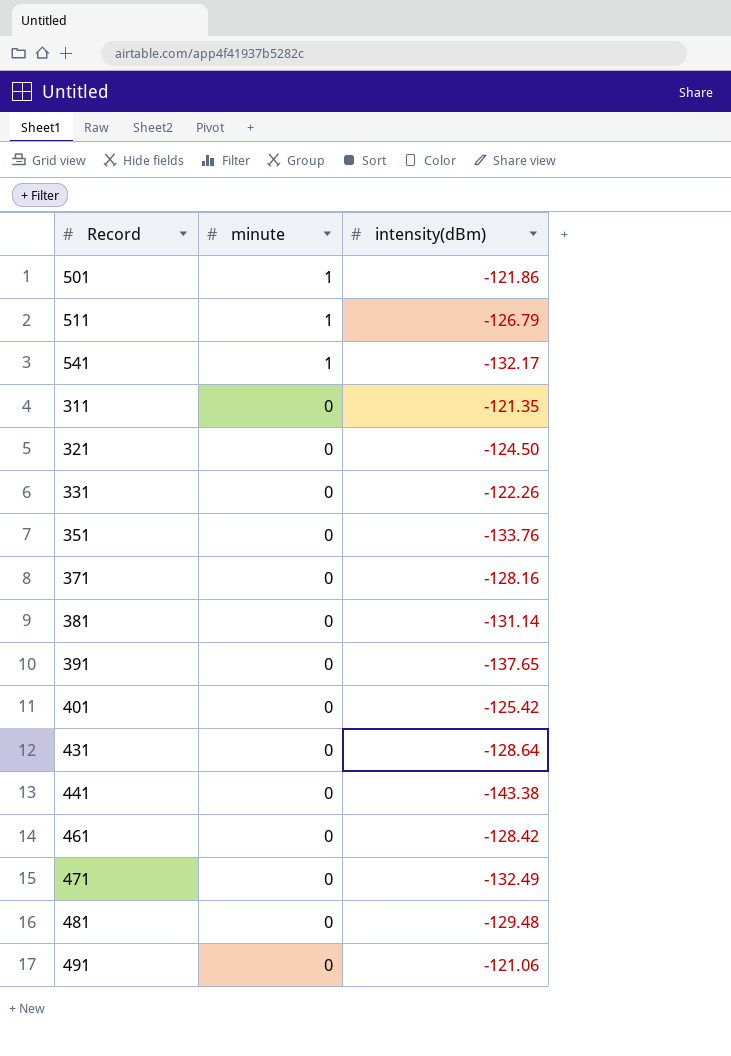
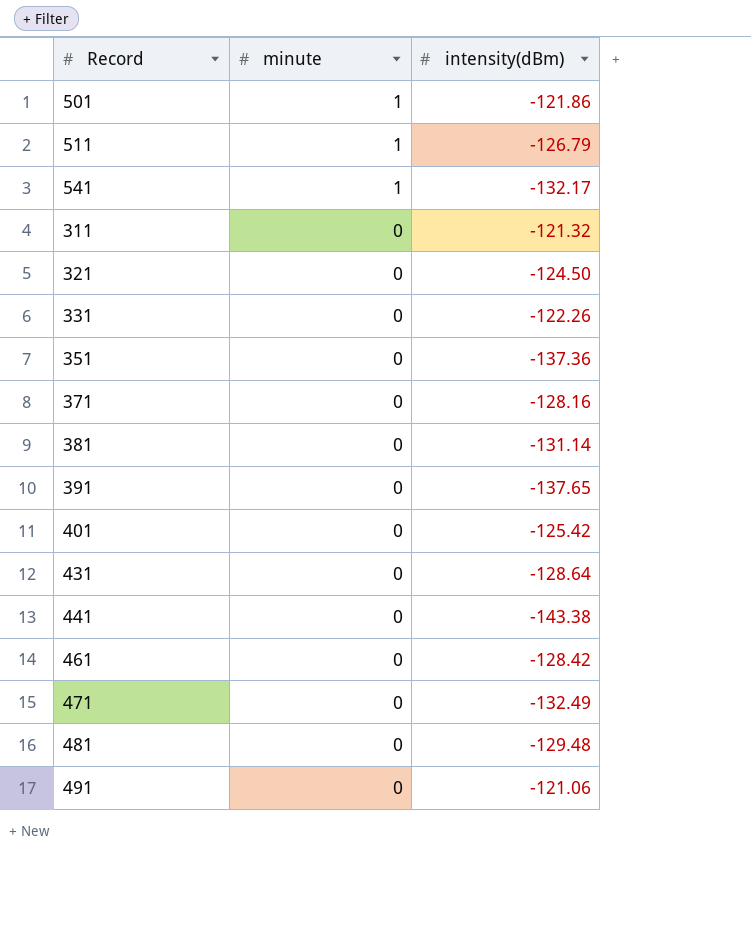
311 | intensity(dBm): -121.35 -> -121.32
351 | intensity(dBm): -133.76 -> -137.36

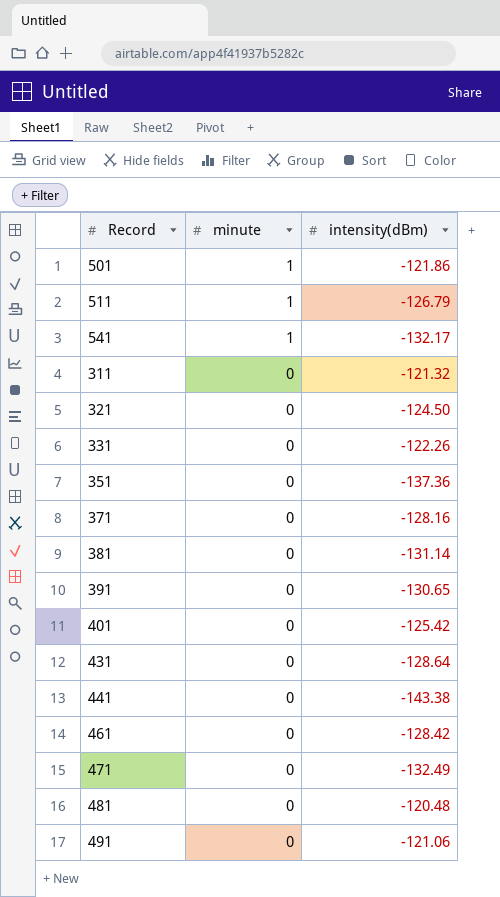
391 | intensity(dBm): -137.65 -> -130.65
481 | intensity(dBm): -129.48 -> -120.48

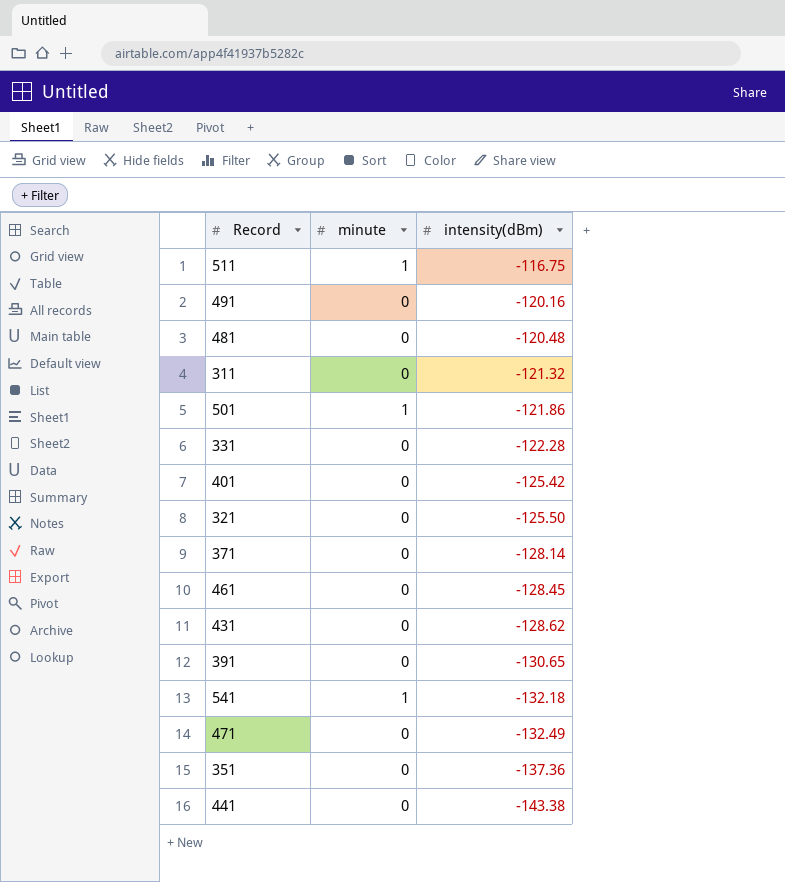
row order: minute descending -> intensity(dBm) descending
row 381: 0 | -131.14 -> none
511 | intensity(dBm): -126.79 -> -116.75
491 | intensity(dBm): -121.06 -> -120.16
331 | intensity(dBm): -122.26 -> -122.28
321 | intensity(dBm): -124.50 -> -125.50
371 | intensity(dBm): -128.16 -> -128.14
461 | intensity(dBm): -128.42 -> -128.45
431 | intensity(dBm): -128.64 -> -128.62
541 | intensity(dBm): -132.17 -> -132.18

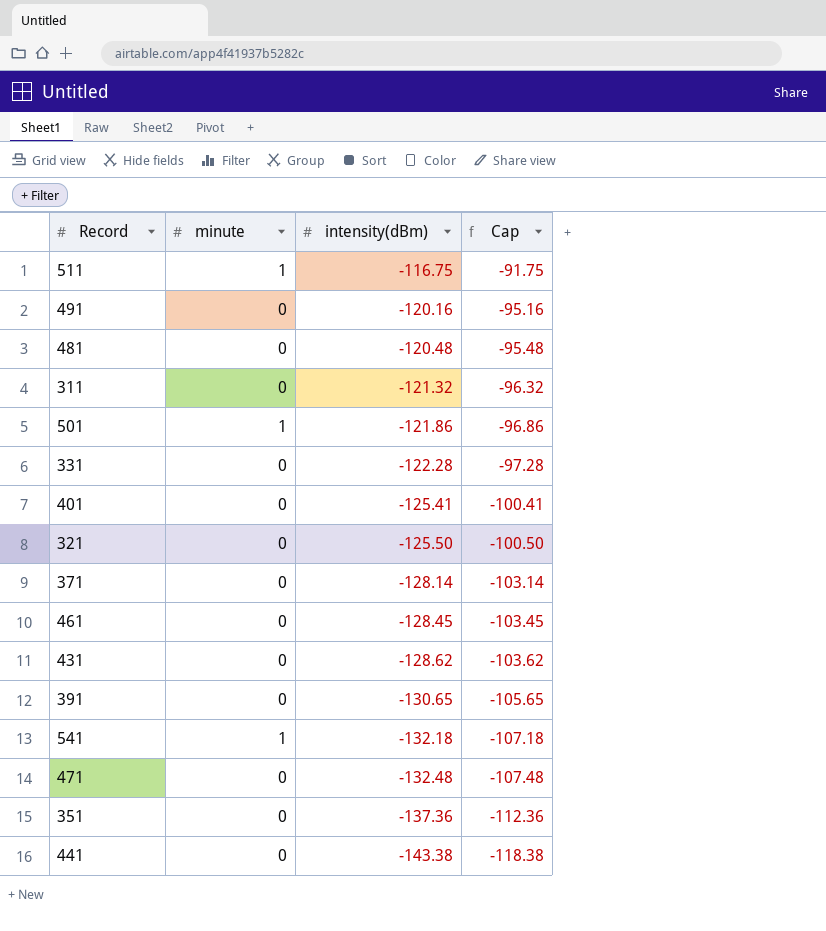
column Cap | formula: none -> [intensity(dBm)] + 25
401 | intensity(dBm): -125.42 -> -125.41
471 | intensity(dBm): -132.49 -> -132.48

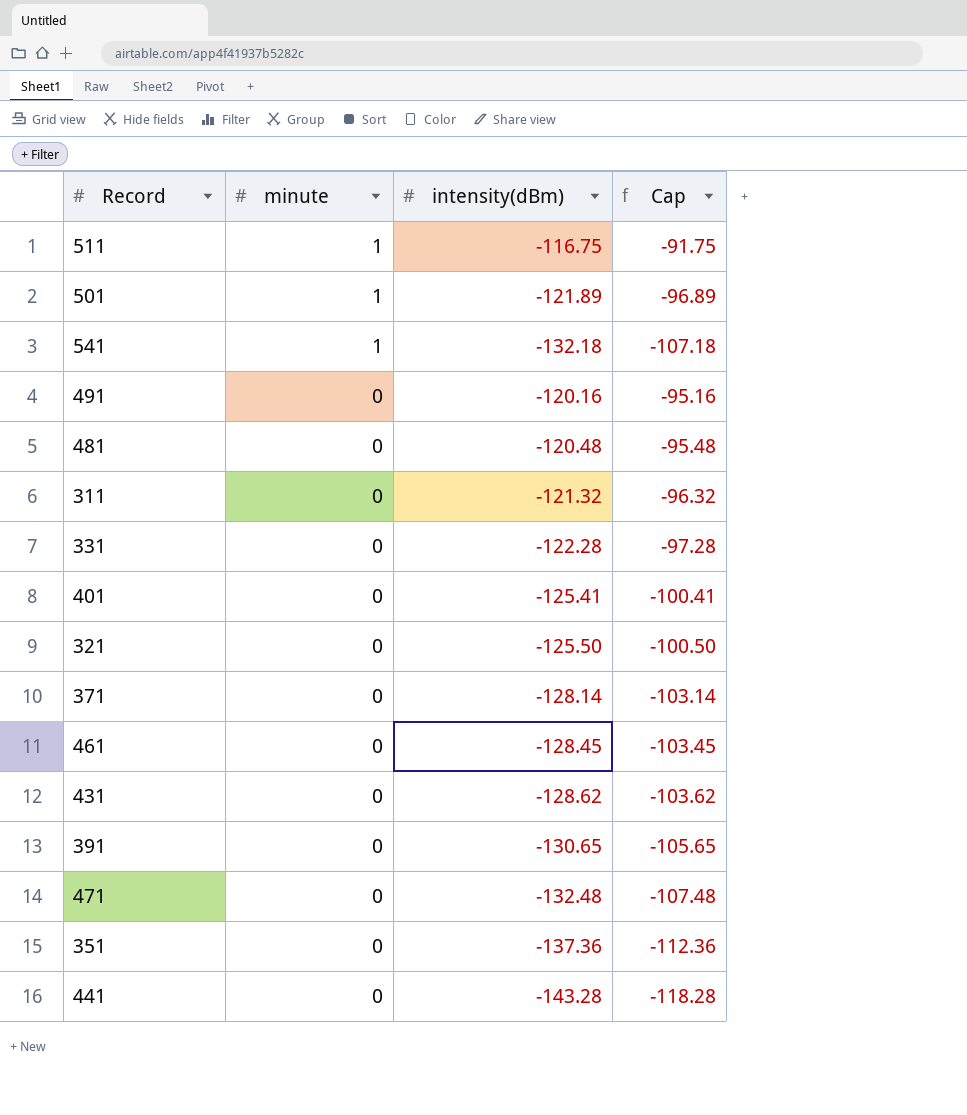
row order: intensity(dBm) descending -> minute descending
501 | intensity(dBm): -121.86 -> -121.89
501 | Cap: -96.86 -> -96.89
441 | intensity(dBm): -143.38 -> -143.28
441 | Cap: -118.38 -> -118.28

